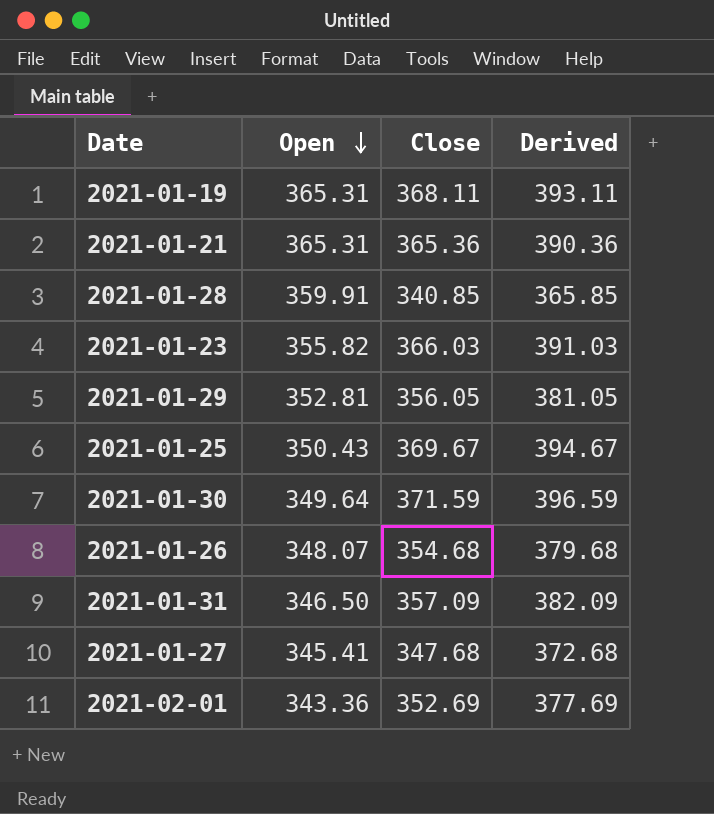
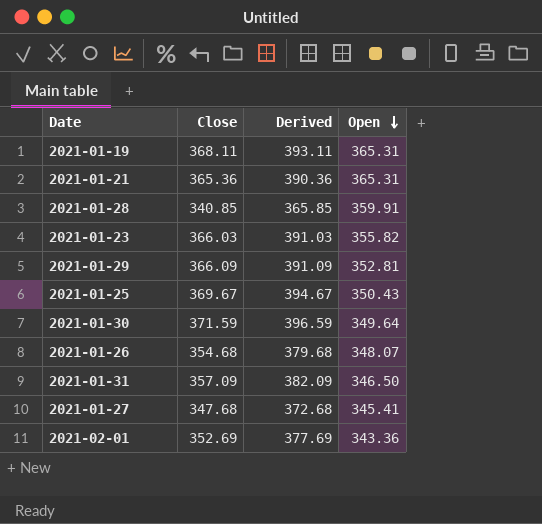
column Open | position: 2 -> 4
2021-01-29 | Close: 356.05 -> 366.09
2021-01-29 | Derived: 381.05 -> 391.09

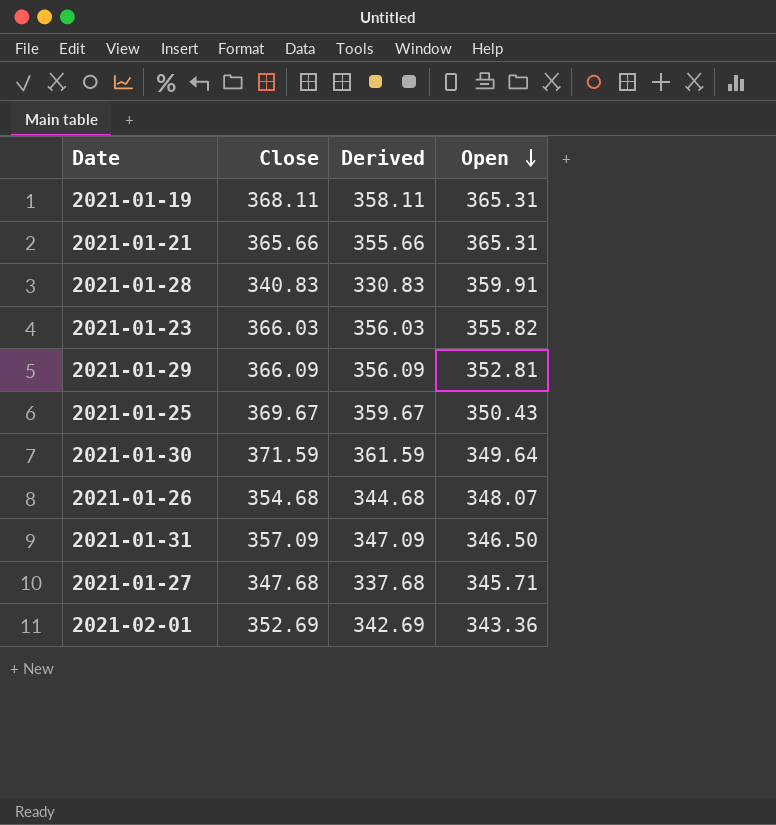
column Derived | formula: [Close] + 25 -> [Close] - 10
2021-01-21 | Close: 365.36 -> 365.66
2021-01-28 | Close: 340.85 -> 340.83
2021-01-27 | Open: 345.41 -> 345.71

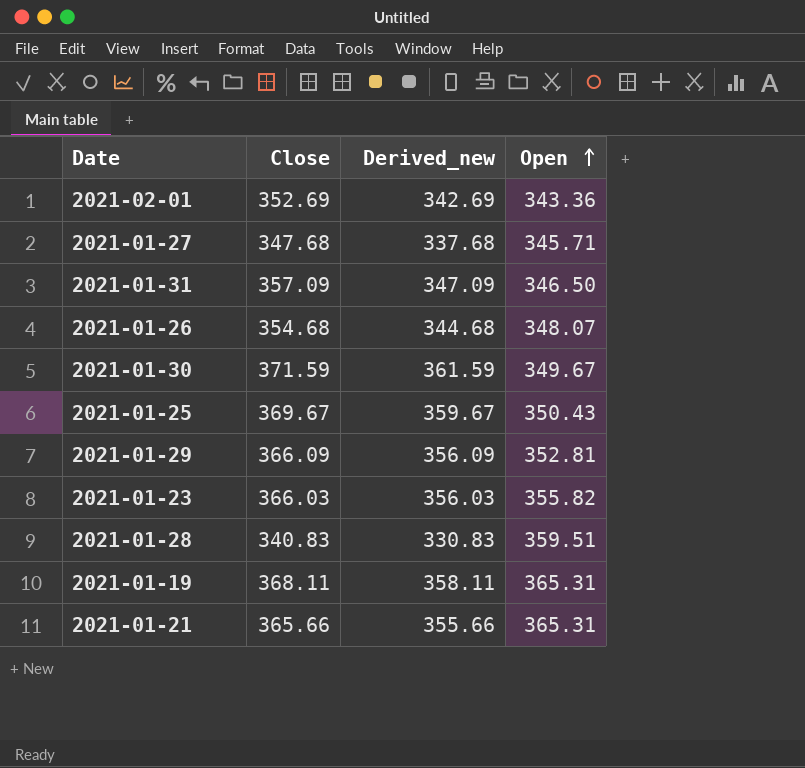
row order: Open descending -> Open ascending
column name: Derived -> Derived_new
2021-01-30 | Open: 349.64 -> 349.67
2021-01-28 | Open: 359.91 -> 359.51

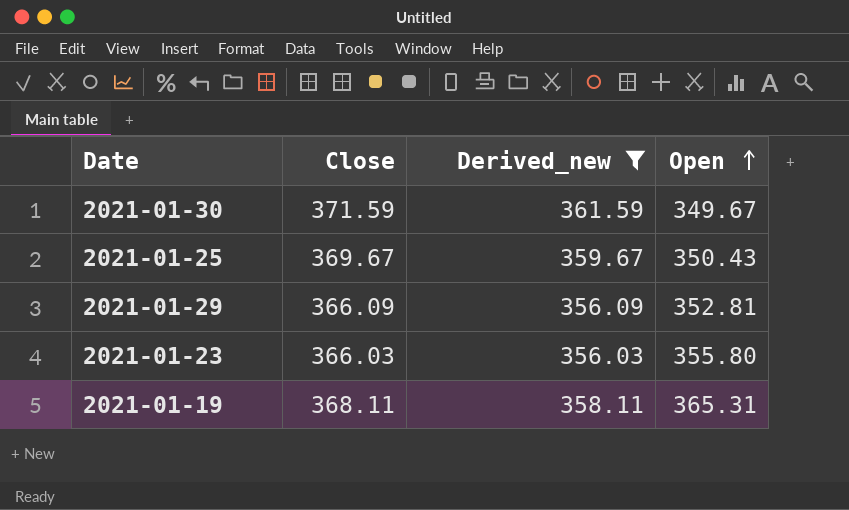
filter: none -> Derived_new >= 356.03
2021-01-23 | Open: 355.82 -> 355.80

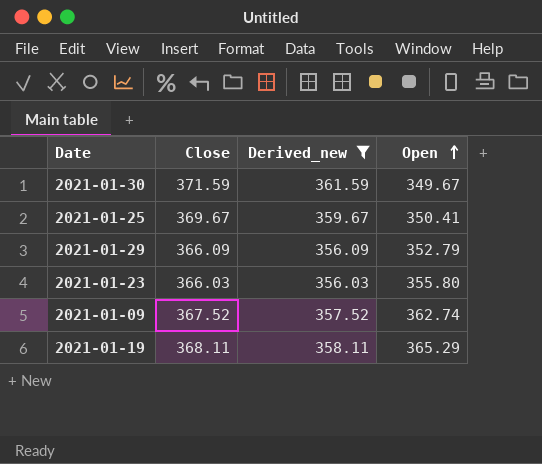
2021-01-25 | Open: 350.43 -> 350.41
2021-01-29 | Open: 352.81 -> 352.79
row 2021-01-09: none -> 367.52 | 357.52 | 362.74
2021-01-19 | Open: 365.31 -> 365.29

